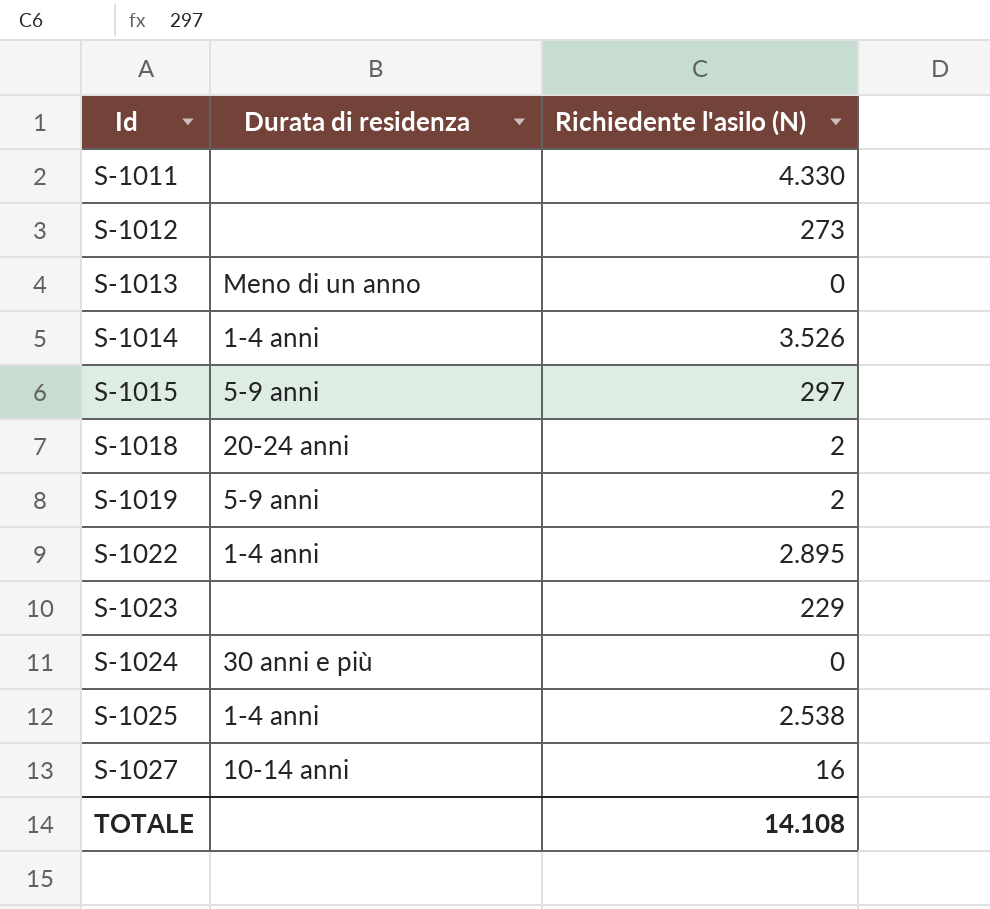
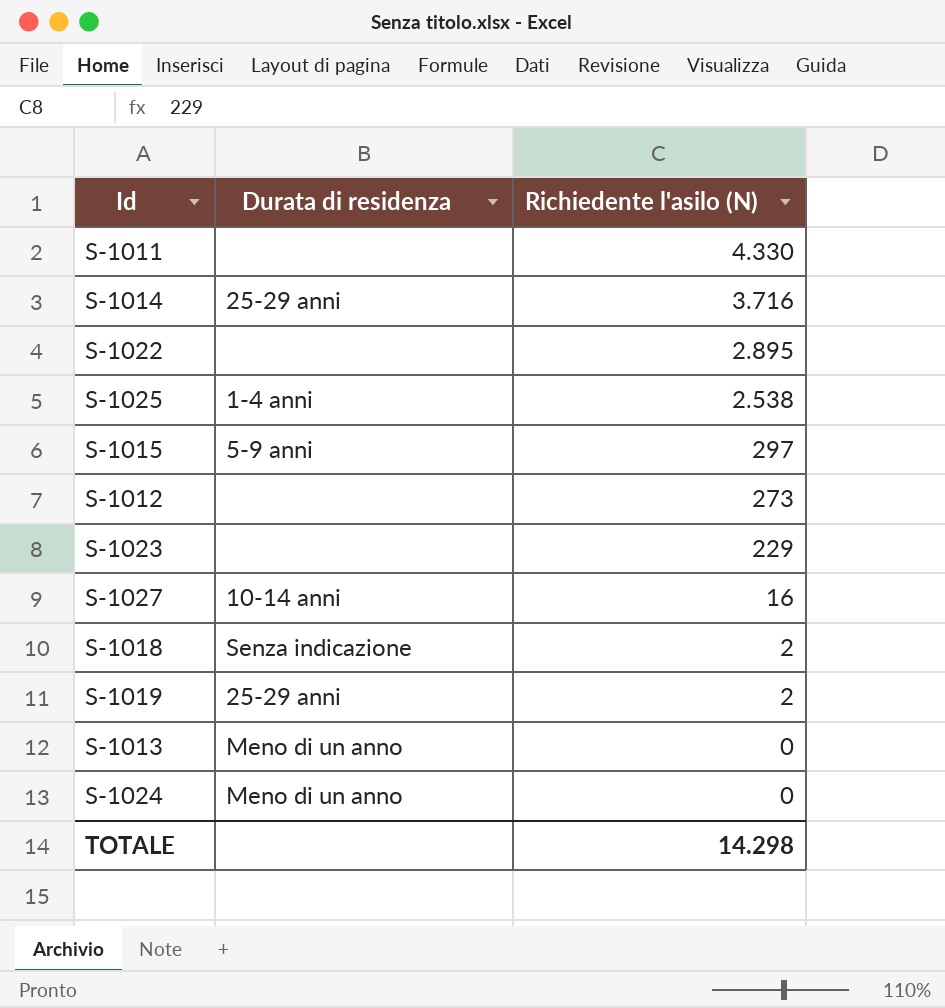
row order: Id ascending -> Richiedente l'asilo (N) descending
S-1014 | Durata di residenza: 1-4 anni -> 25-29 anni
S-1014 | Richiedente l'asilo (N): 3.526 -> 3.716
S-1022 | Durata di residenza: 1-4 anni -> none
S-1018 | Durata di residenza: 20-24 anni -> Senza indicazione
S-1019 | Durata di residenza: 5-9 anni -> 25-29 anni
S-1024 | Durata di residenza: 30 anni e più -> Meno di un anno
TOTALE | Richiedente l'asilo (N): 14.108 -> 14.298

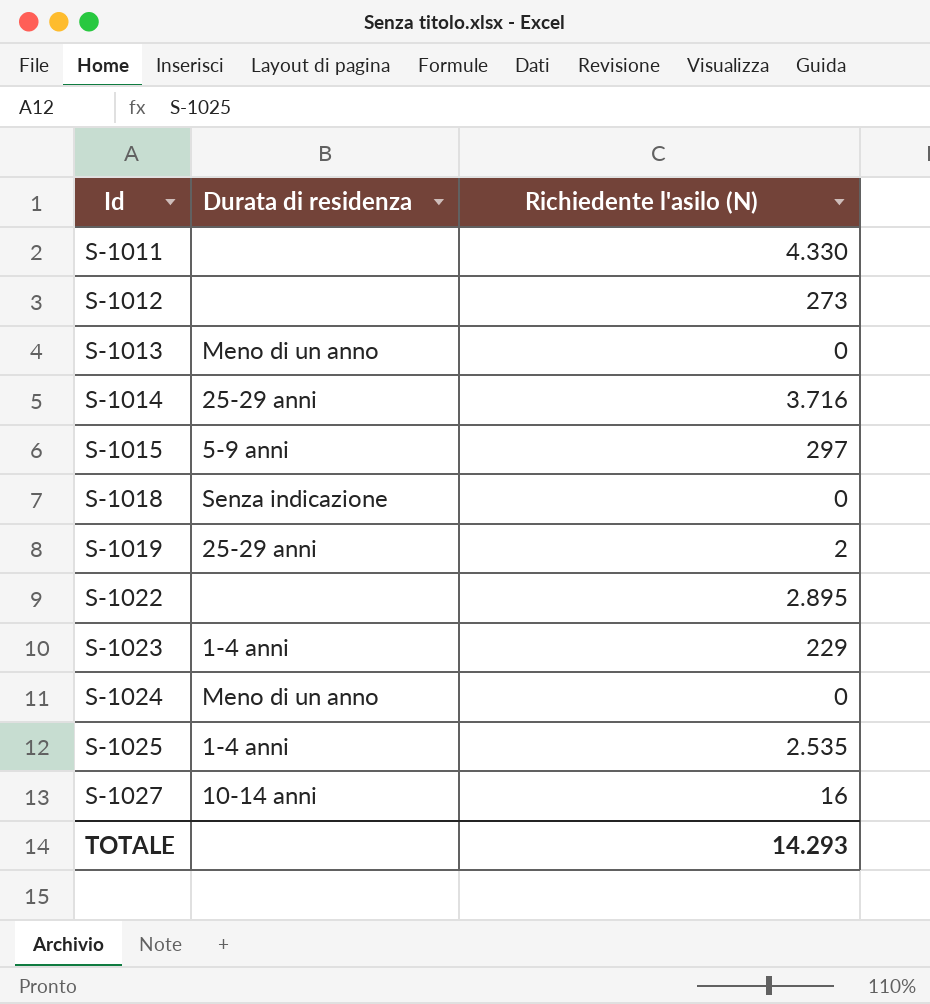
row order: Richiedente l'asilo (N) descending -> Id ascending
S-1018 | Richiedente l'asilo (N): 2 -> 0
S-1023 | Durata di residenza: none -> 1-4 anni
S-1025 | Richiedente l'asilo (N): 2.538 -> 2.535
TOTALE | Richiedente l'asilo (N): 14.298 -> 14.293

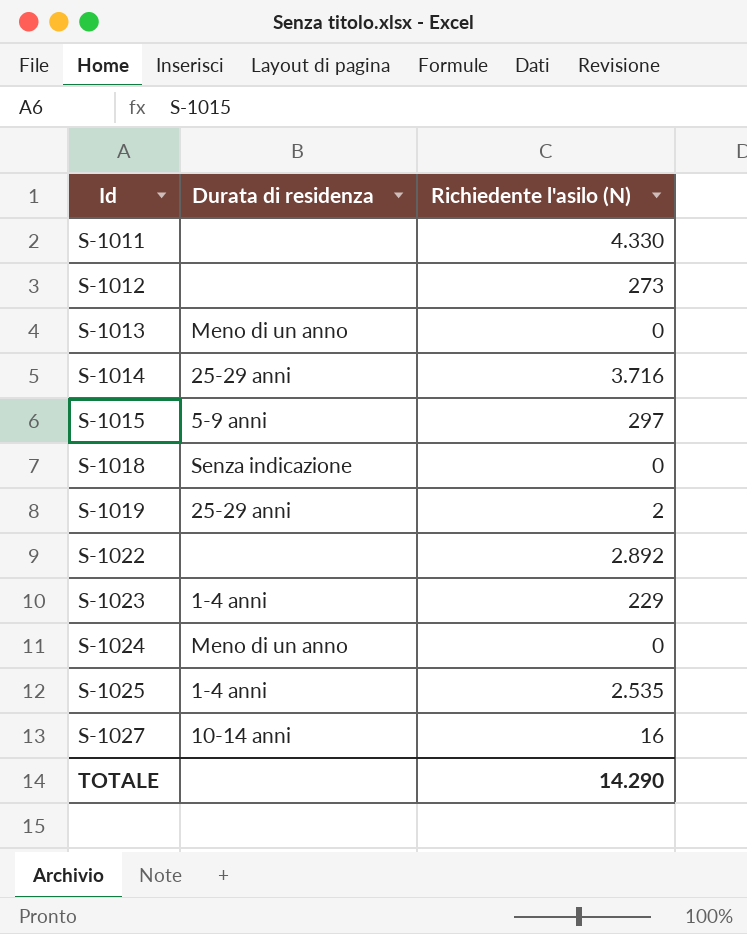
S-1022 | Richiedente l'asilo (N): 2.895 -> 2.892
TOTALE | Richiedente l'asilo (N): 14.293 -> 14.290

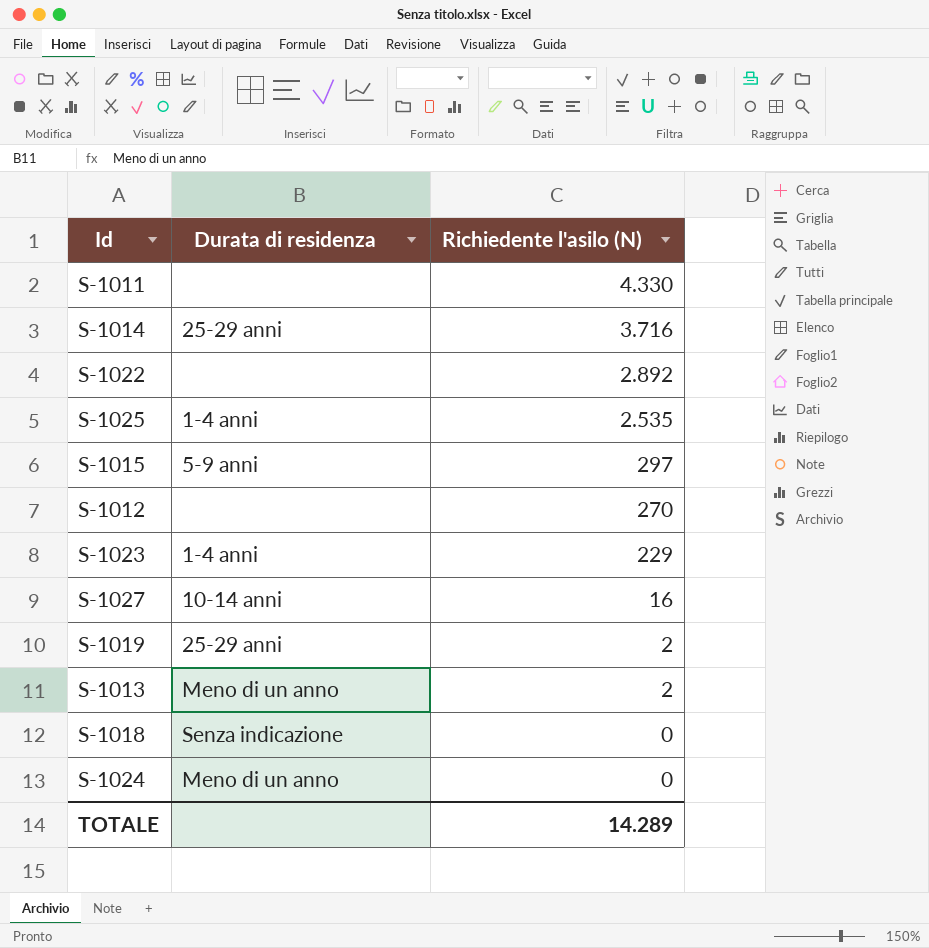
row order: Id ascending -> Richiedente l'asilo (N) descending
S-1012 | Richiedente l'asilo (N): 273 -> 270
S-1013 | Richiedente l'asilo (N): 0 -> 2
TOTALE | Richiedente l'asilo (N): 14.290 -> 14.289

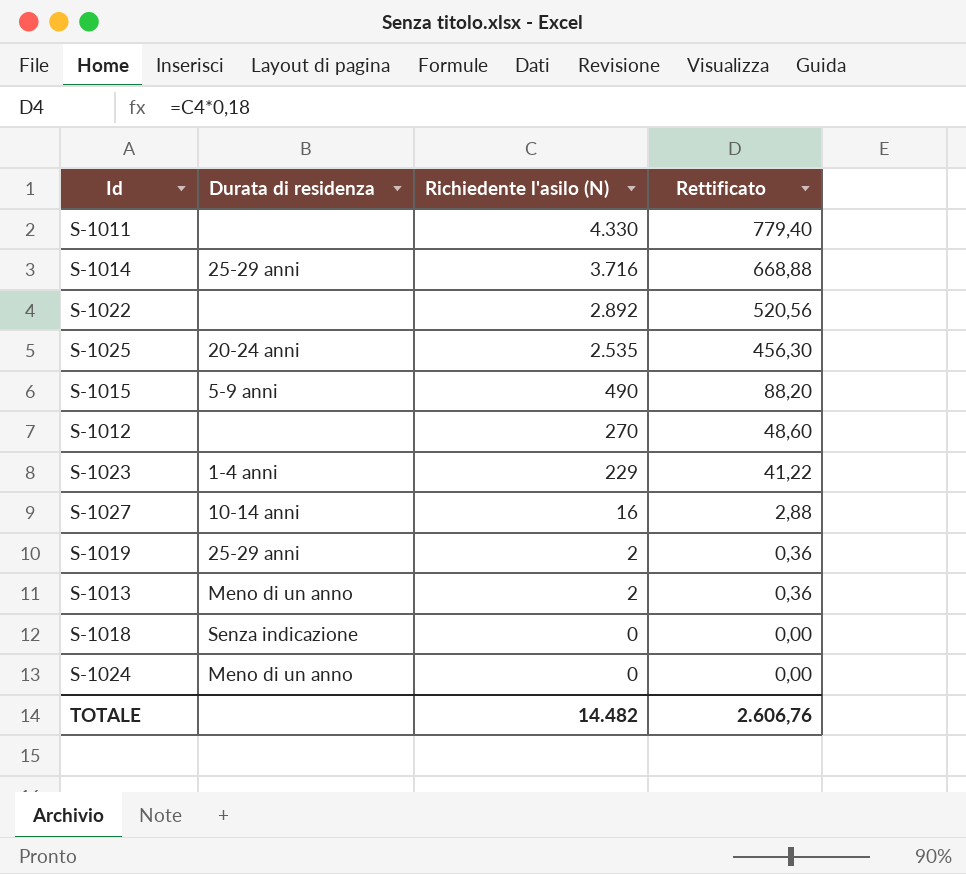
column Rettificato | formula: none -> [Richiedente l'asilo (N)] * 0,18
S-1025 | Durata di residenza: 1-4 anni -> 20-24 anni
S-1015 | Richiedente l'asilo (N): 297 -> 490
TOTALE | Richiedente l'asilo (N): 14.289 -> 14.482

